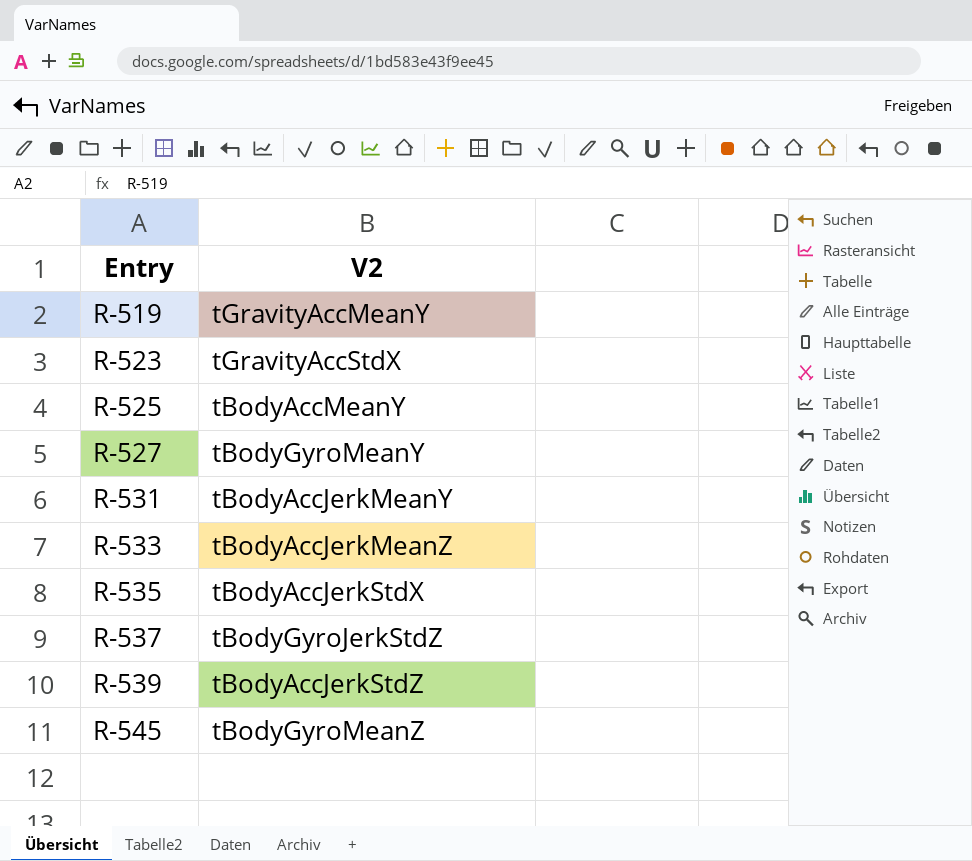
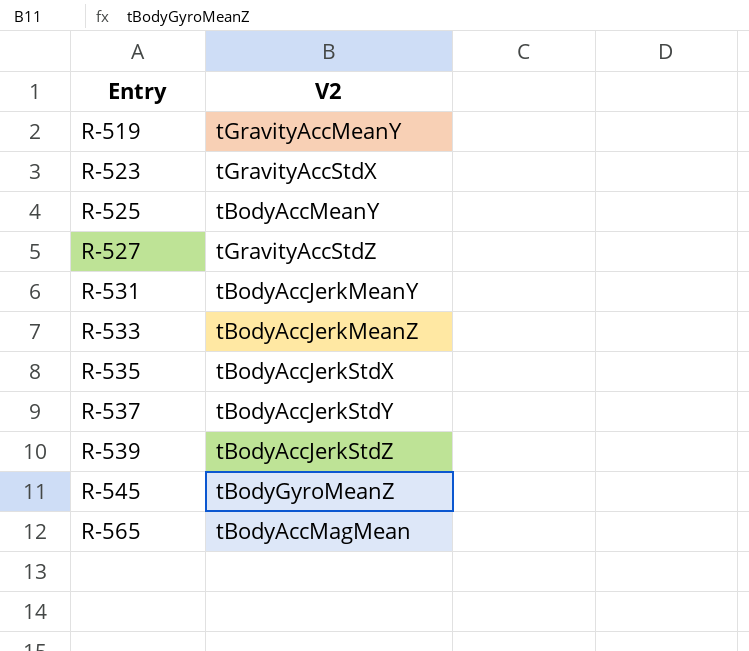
R-527 | V2: tBodyGyroMeanY -> tGravityAccStdZ
R-537 | V2: tBodyGyroJerkStdZ -> tBodyAccJerkStdY
row R-565: none -> tBodyAccMagMean

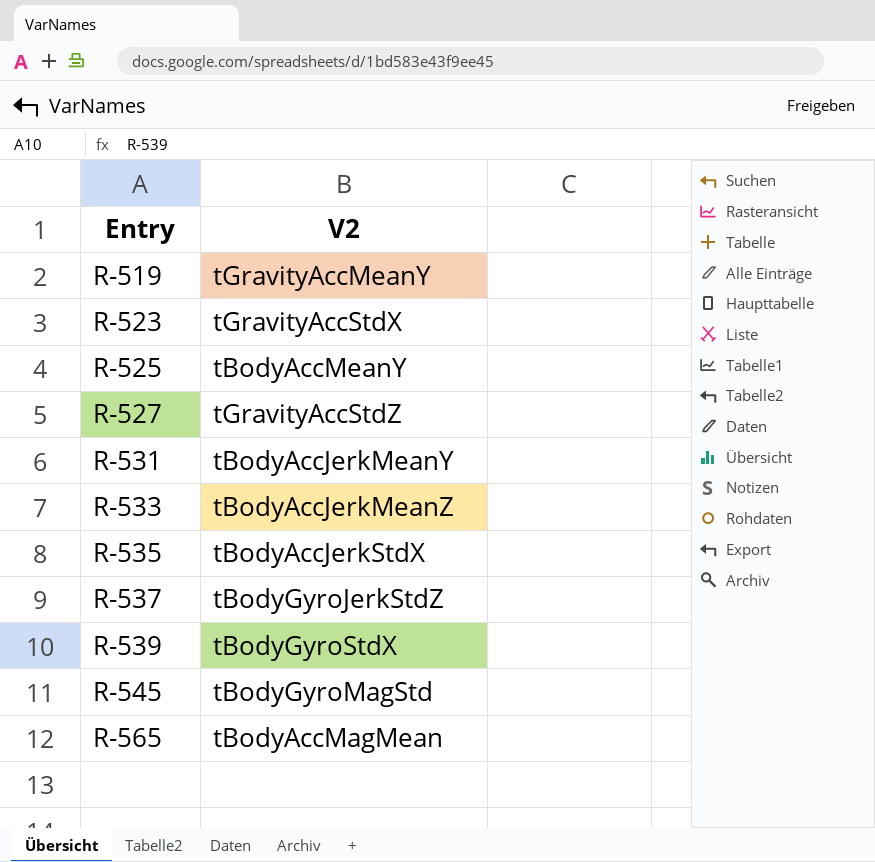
R-537 | V2: tBodyAccJerkStdY -> tBodyGyroJerkStdZ
R-539 | V2: tBodyAccJerkStdZ -> tBodyGyroStdX
R-545 | V2: tBodyGyroMeanZ -> tBodyGyroMagStd

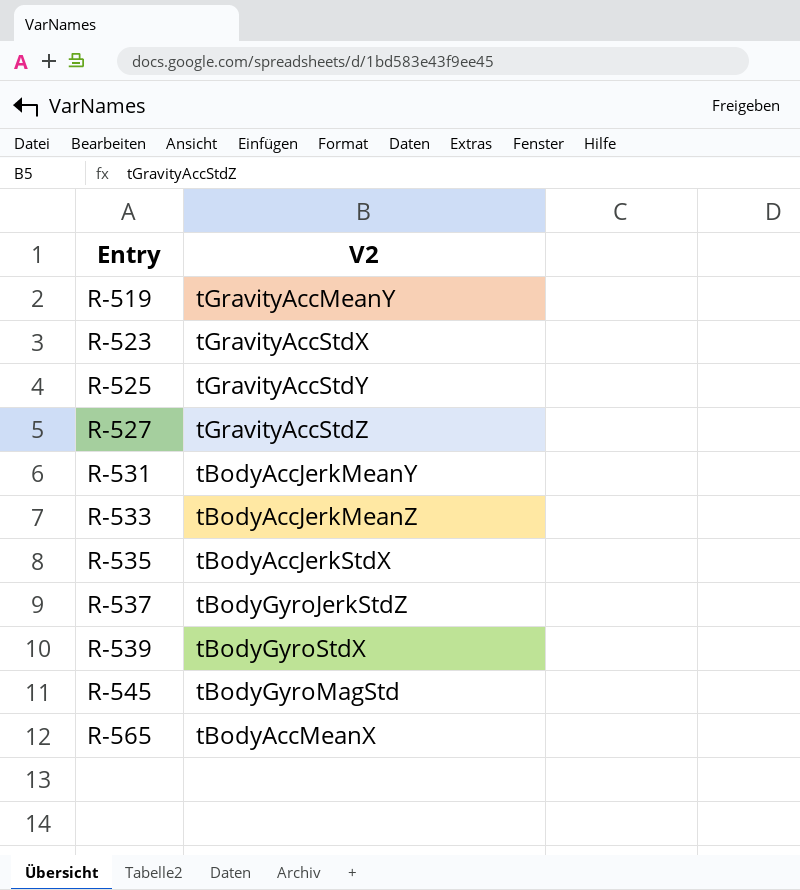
R-525 | V2: tBodyAccMeanY -> tGravityAccStdY
R-565 | V2: tBodyAccMagMean -> tBodyAccMeanX

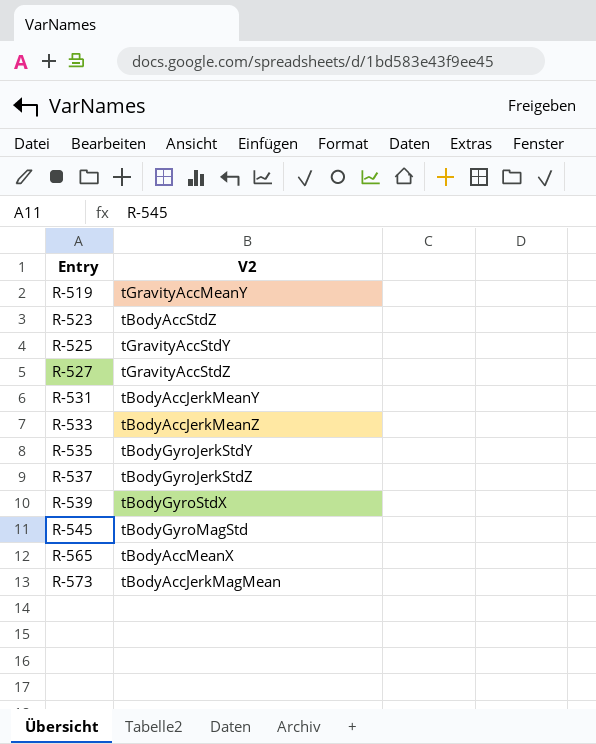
R-523 | V2: tGravityAccStdX -> tBodyAccStdZ
R-535 | V2: tBodyAccJerkStdX -> tBodyGyroJerkStdY
row R-573: none -> tBodyAccJerkMagMean

